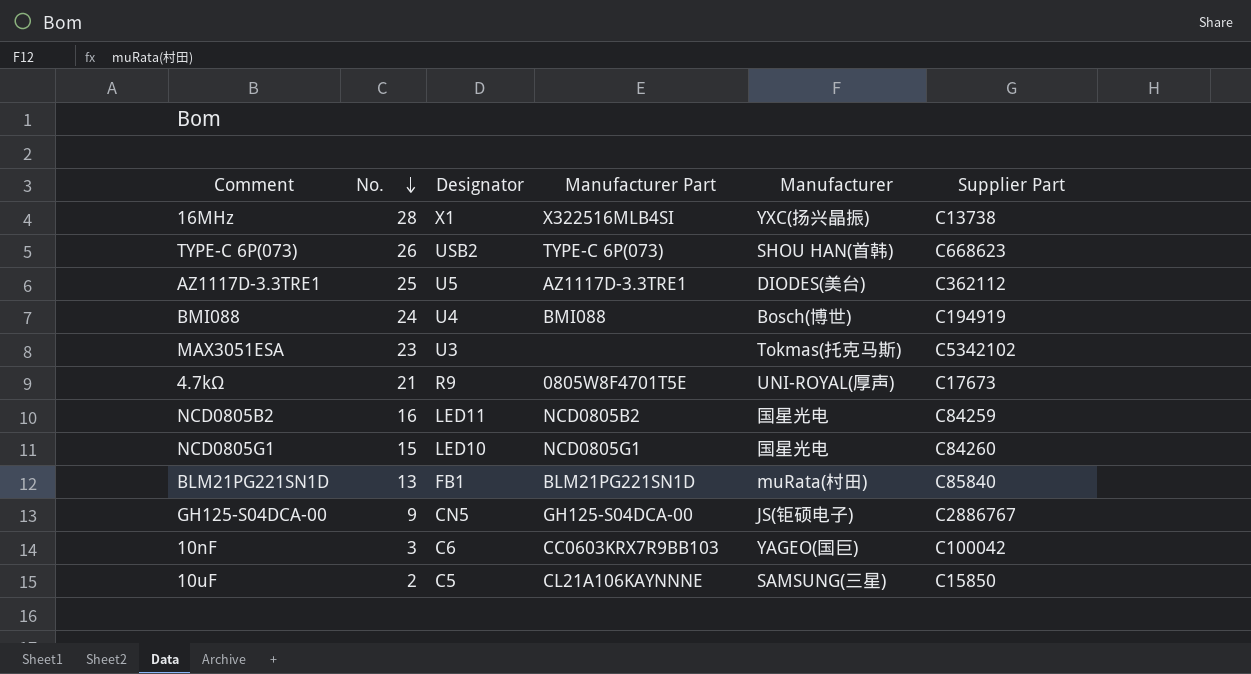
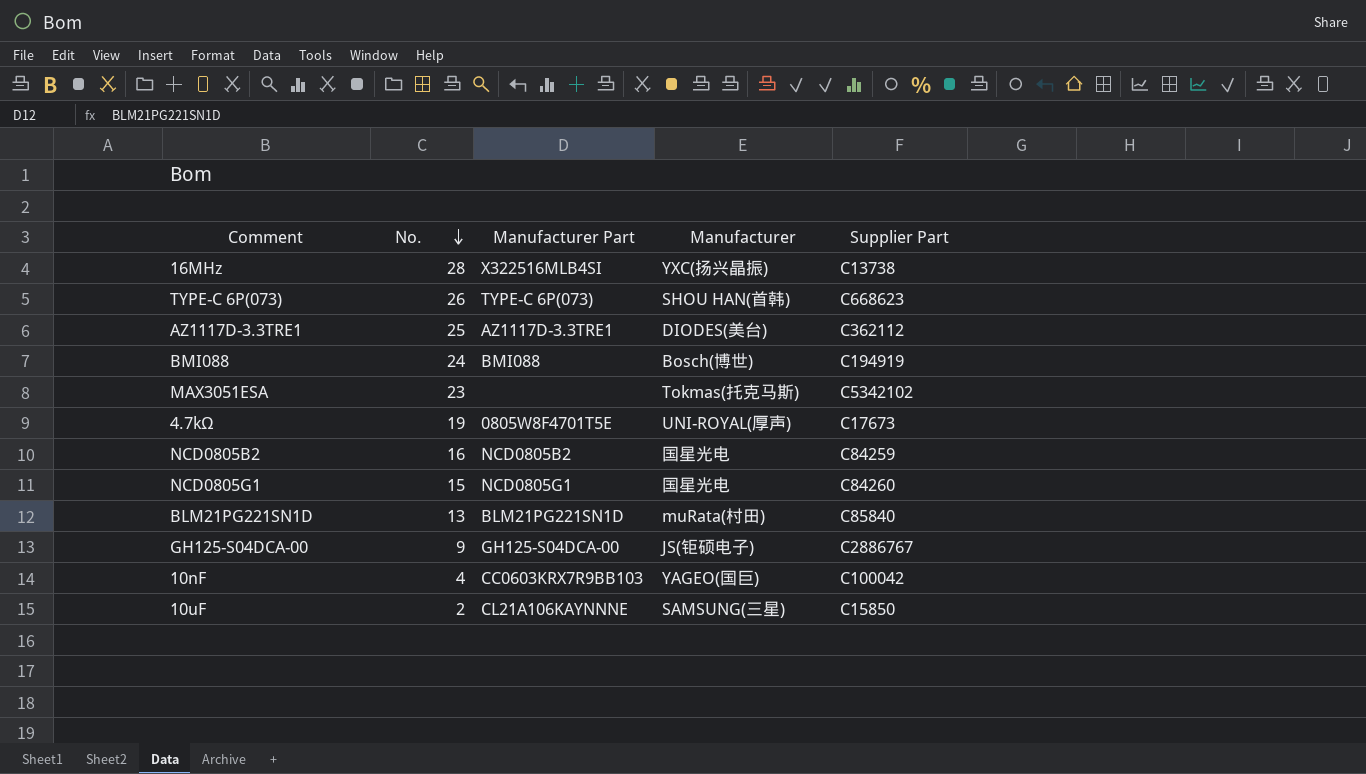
column Designator | position: 3 -> none
4.7kΩ | No.: 21 -> 19
10nF | No.: 3 -> 4

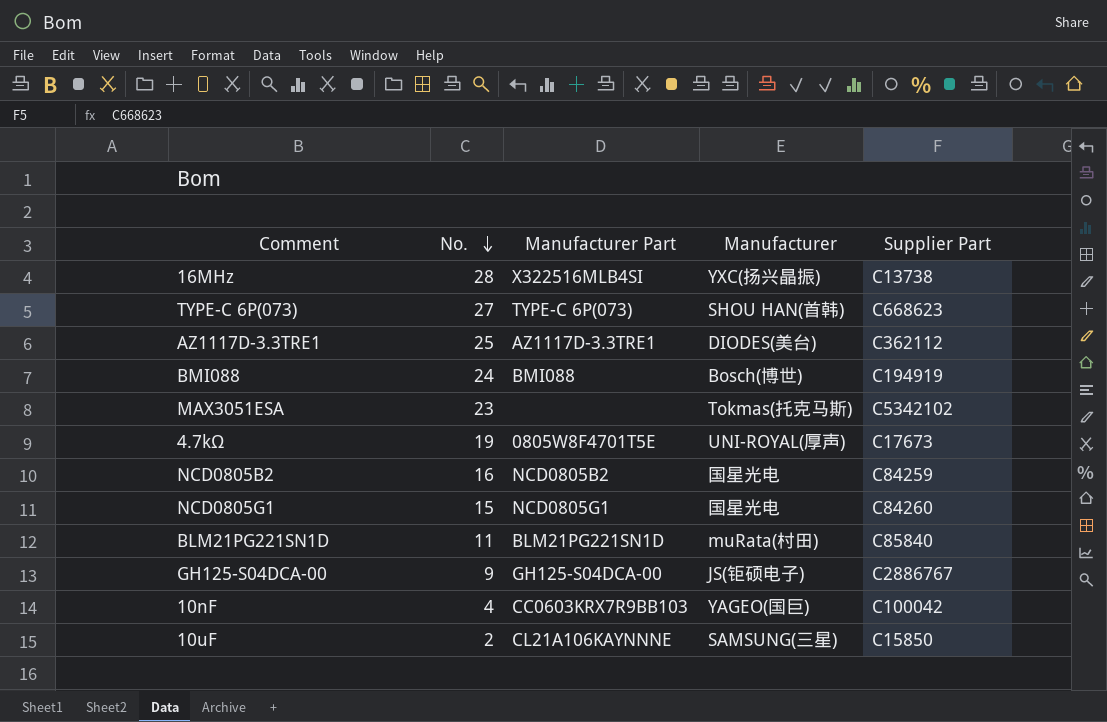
TYPE-C 6P(073) | No.: 26 -> 27
BLM21PG221SN1D | No.: 13 -> 11

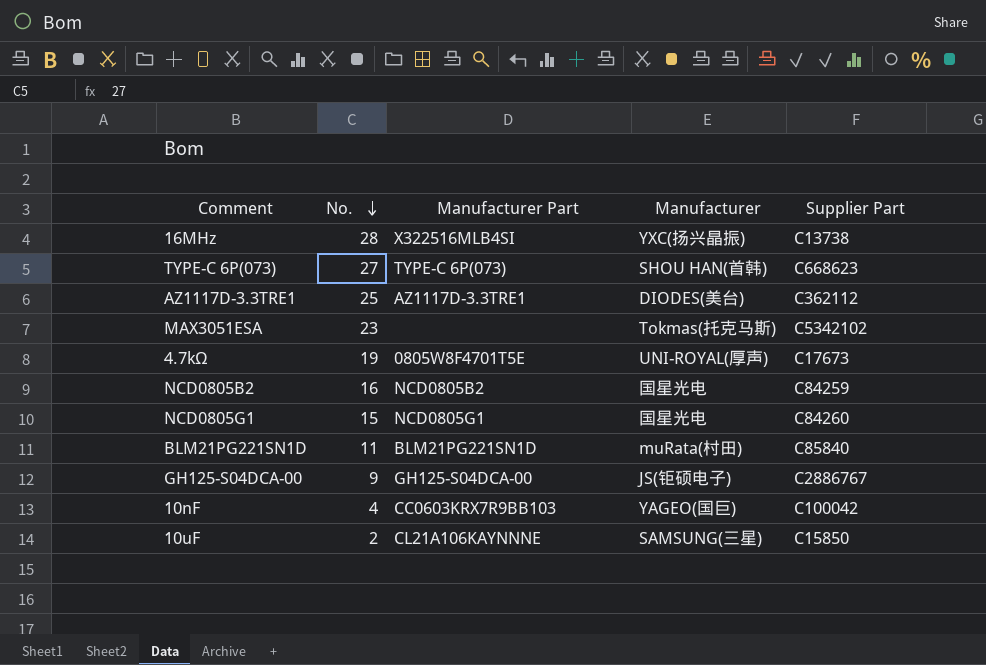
row BMI088: 24 | BMI088 | Bosch(博世) | C194919 -> none

